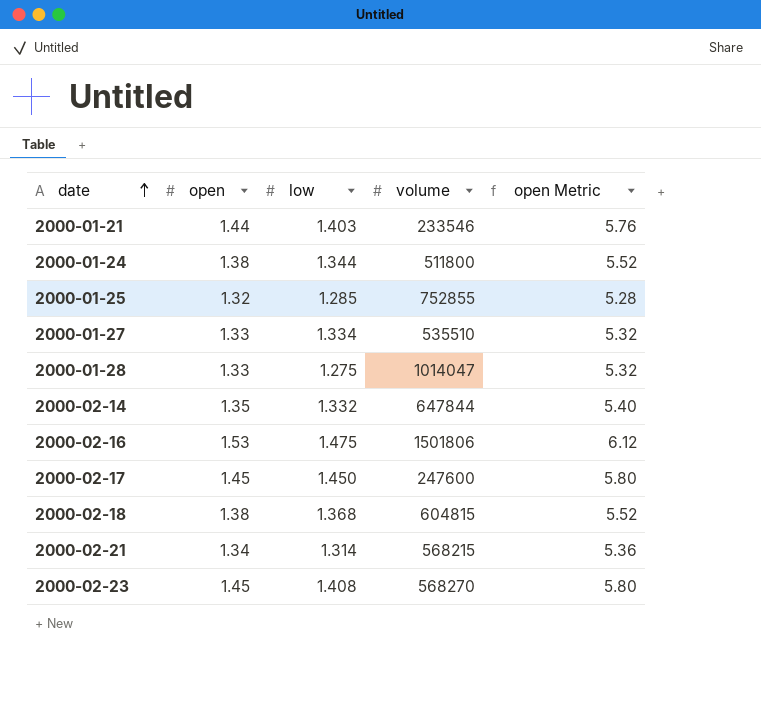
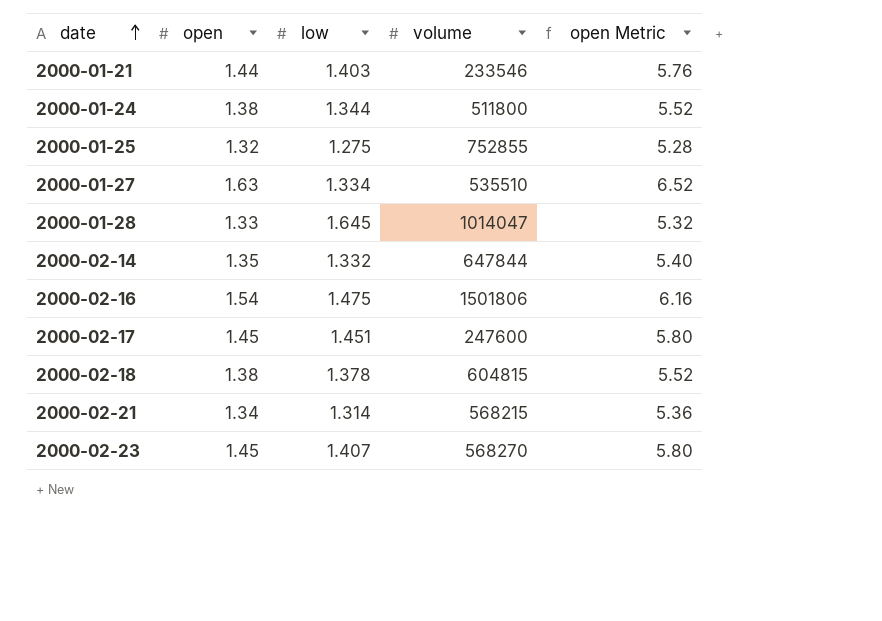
2000-01-25 | low: 1.285 -> 1.275
2000-01-27 | open: 1.33 -> 1.63
2000-01-27 | open Metric: 5.32 -> 6.52
2000-01-28 | low: 1.275 -> 1.645
2000-02-16 | open: 1.53 -> 1.54
2000-02-16 | open Metric: 6.12 -> 6.16
2000-02-17 | low: 1.450 -> 1.451
2000-02-18 | low: 1.368 -> 1.378
2000-02-23 | low: 1.408 -> 1.407

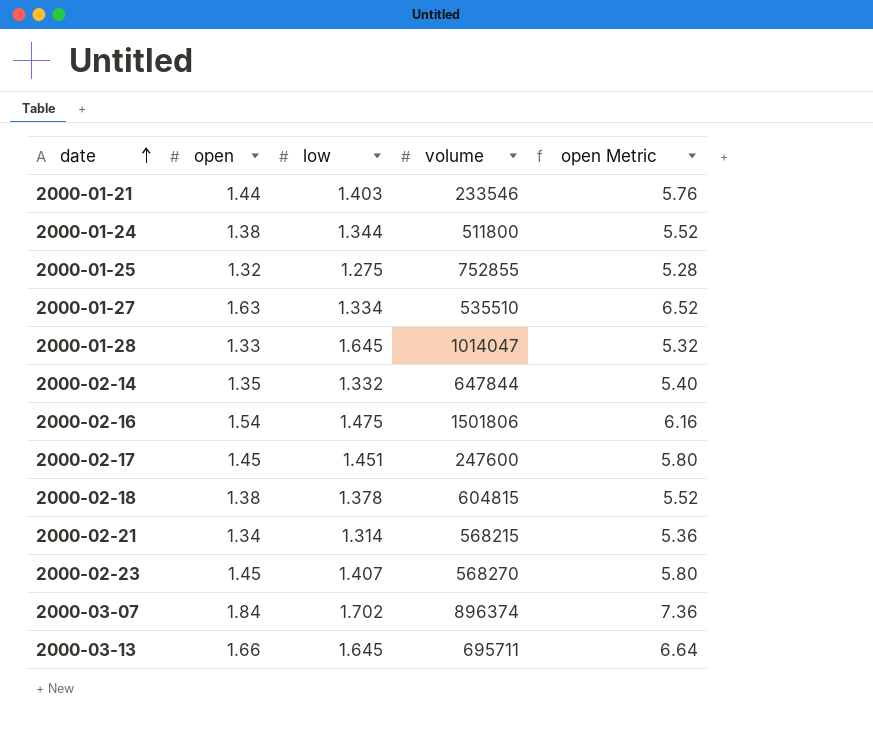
row 2000-03-07: none -> 1.84 | 1.702 | 896374 | 7.36
row 2000-03-13: none -> 1.66 | 1.645 | 695711 | 6.64

